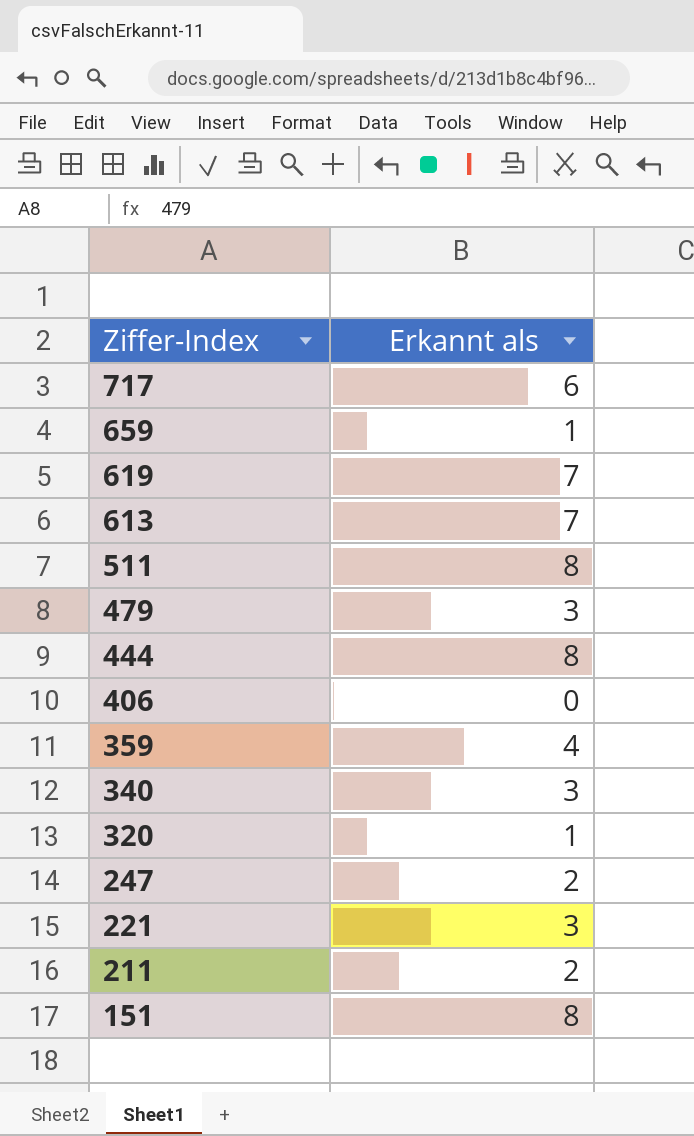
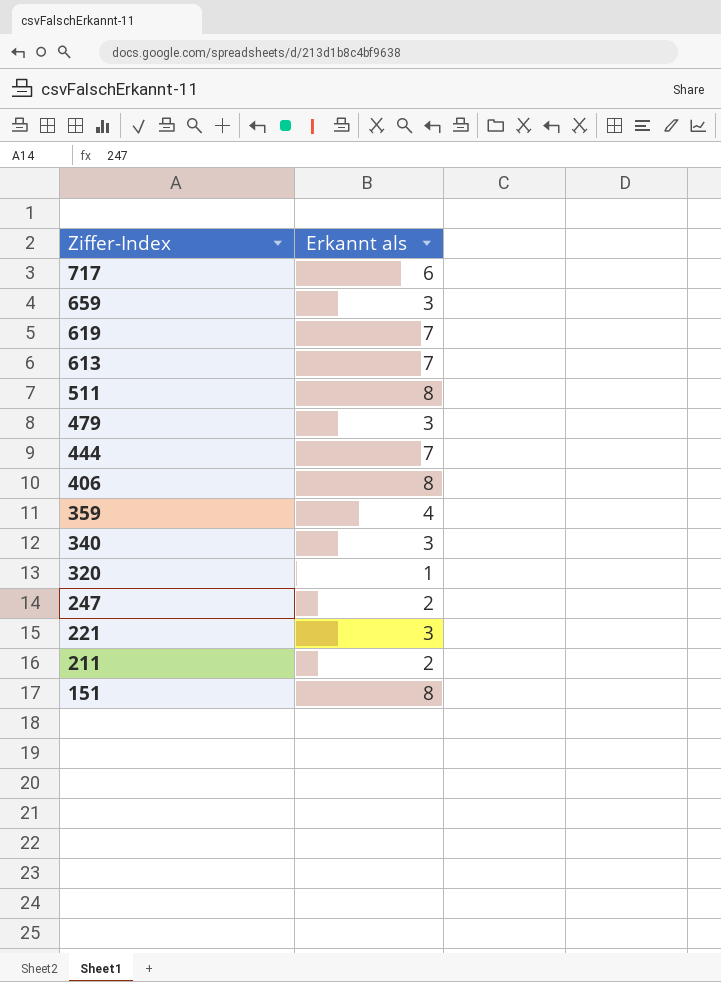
659 | Erkannt als: 1 -> 3
444 | Erkannt als: 8 -> 7
406 | Erkannt als: 0 -> 8

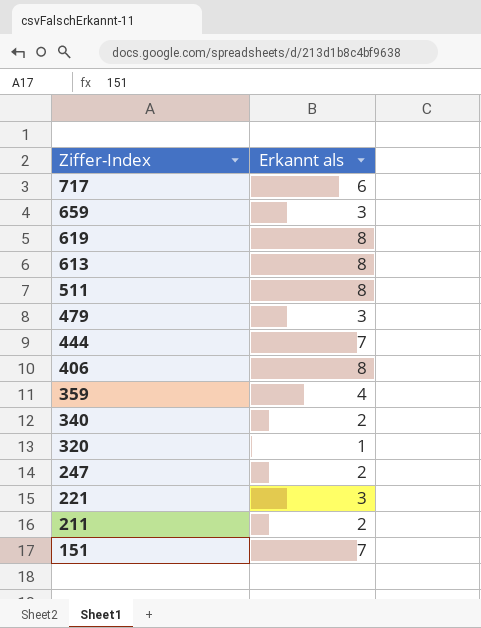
619 | Erkannt als: 7 -> 8
613 | Erkannt als: 7 -> 8
340 | Erkannt als: 3 -> 2
151 | Erkannt als: 8 -> 7

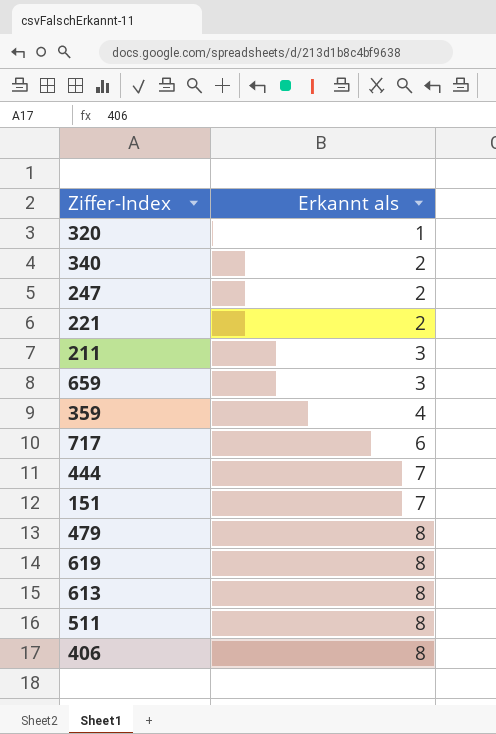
row order: Ziffer-Index descending -> Erkannt als ascending
221 | Erkannt als: 3 -> 2
211 | Erkannt als: 2 -> 3
479 | Erkannt als: 3 -> 8

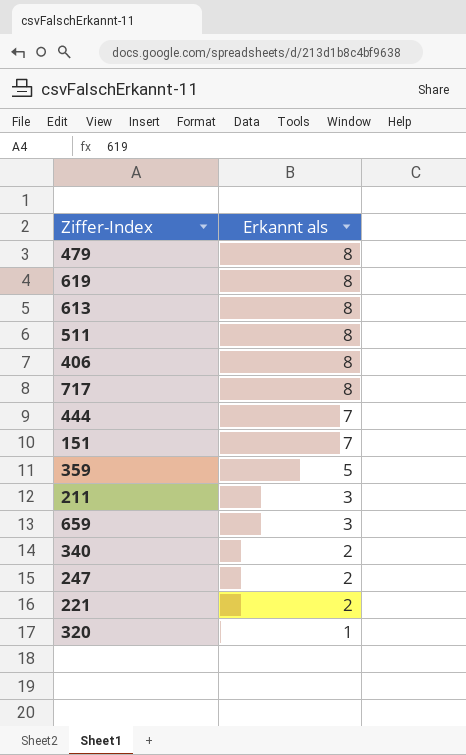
row order: Erkannt als ascending -> Erkannt als descending
717 | Erkannt als: 6 -> 8
359 | Erkannt als: 4 -> 5

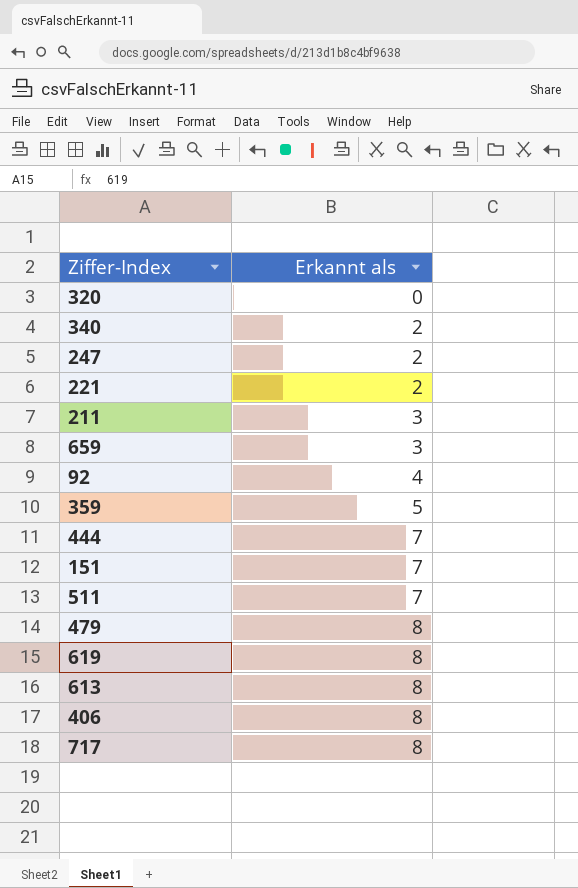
row order: Erkannt als descending -> Erkannt als ascending
320 | Erkannt als: 1 -> 0
row 92: none -> 4
511 | Erkannt als: 8 -> 7

